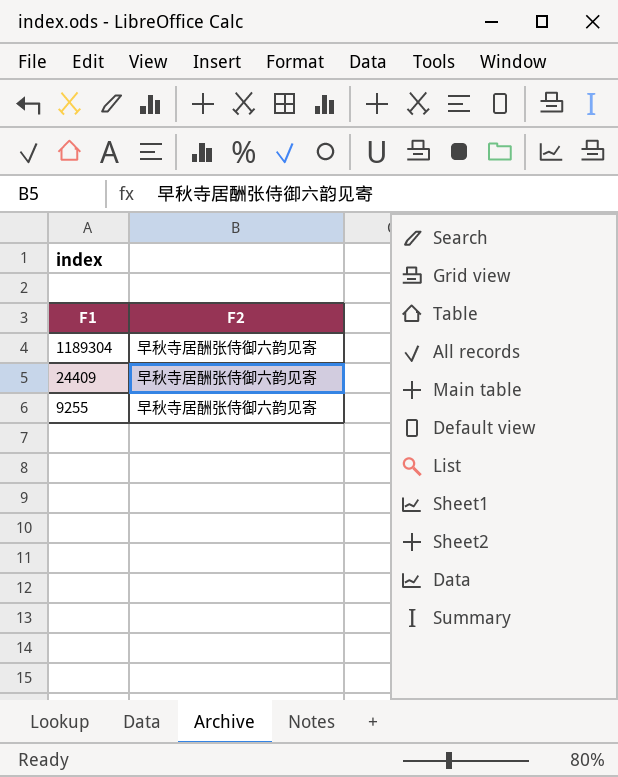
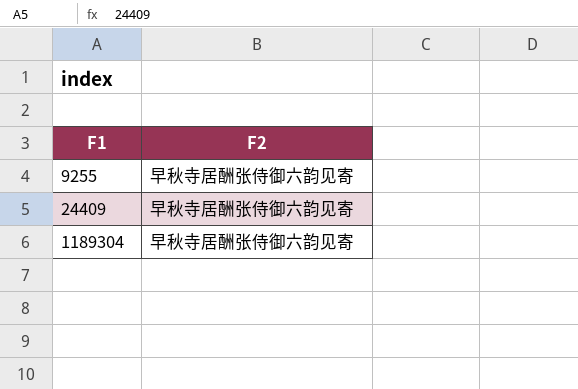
row order: F1 descending -> F1 ascending

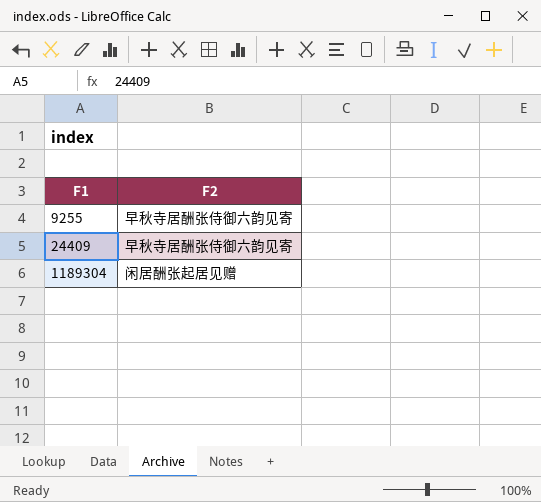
1189304 | F2: 早秋寺居酬张侍御六韵见寄 -> 闲居酬张起居见赠

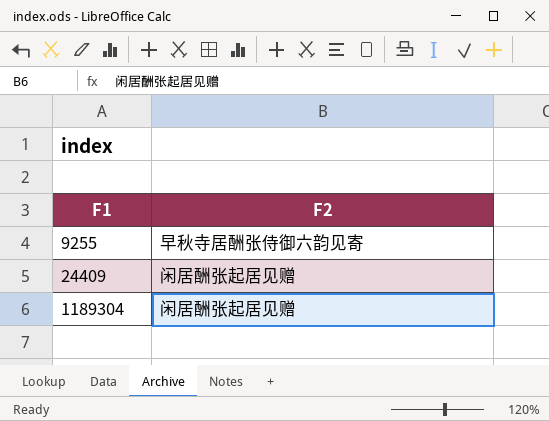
24409 | F2: 早秋寺居酬张侍御六韵见寄 -> 闲居酬张起居见赠

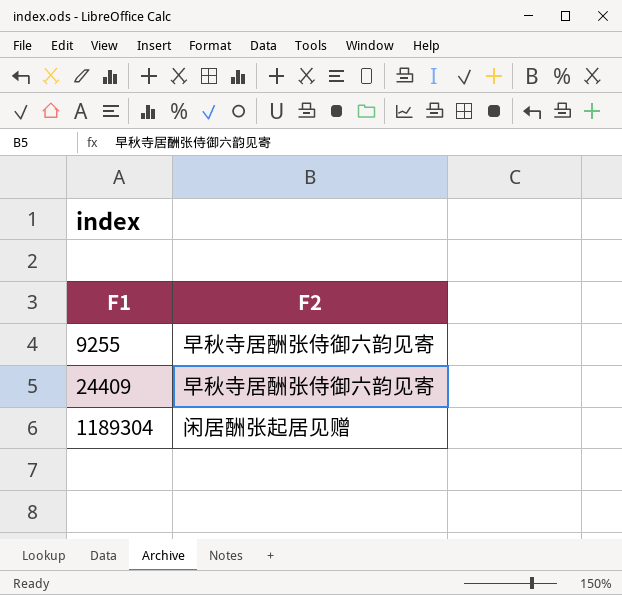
24409 | F2: 闲居酬张起居见赠 -> 早秋寺居酬张侍御六韵见寄

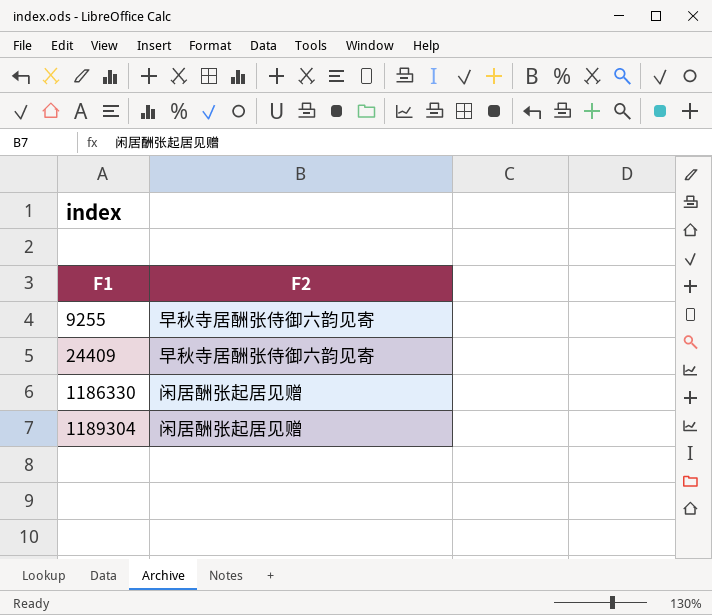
row 1186330: none -> 闲居酬张起居见赠

